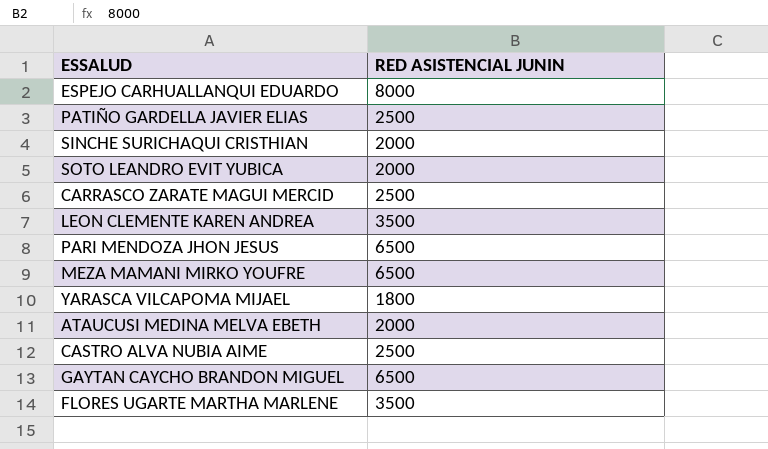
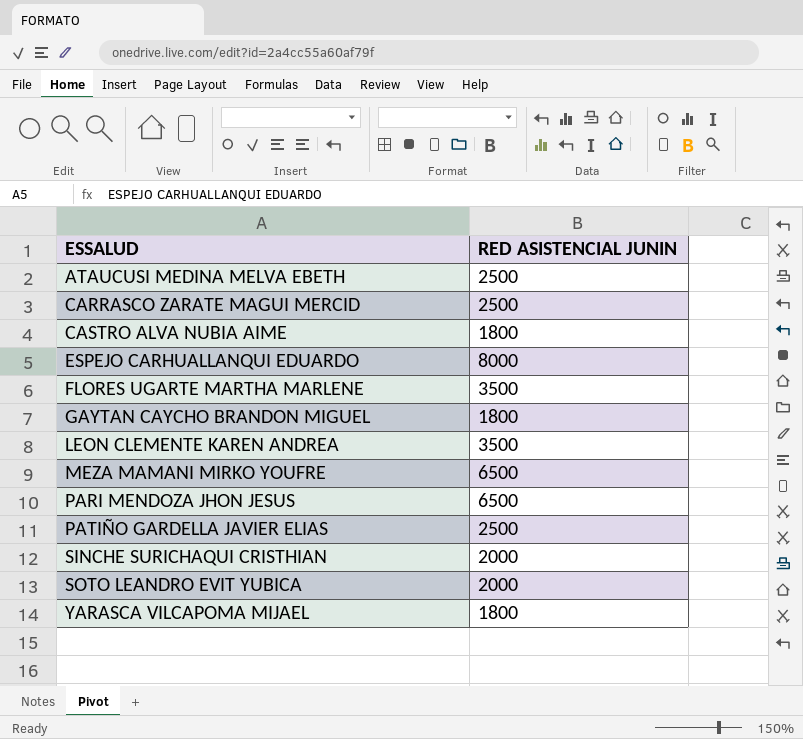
row order: none -> ESSALUD ascending
ATAUCUSI MEDINA MELVA EBETH | RED ASISTENCIAL JUNIN: 2000 -> 2500
CASTRO ALVA NUBIA AIME | RED ASISTENCIAL JUNIN: 2500 -> 1800
GAYTAN CAYCHO BRANDON MIGUEL | RED ASISTENCIAL JUNIN: 6500 -> 1800

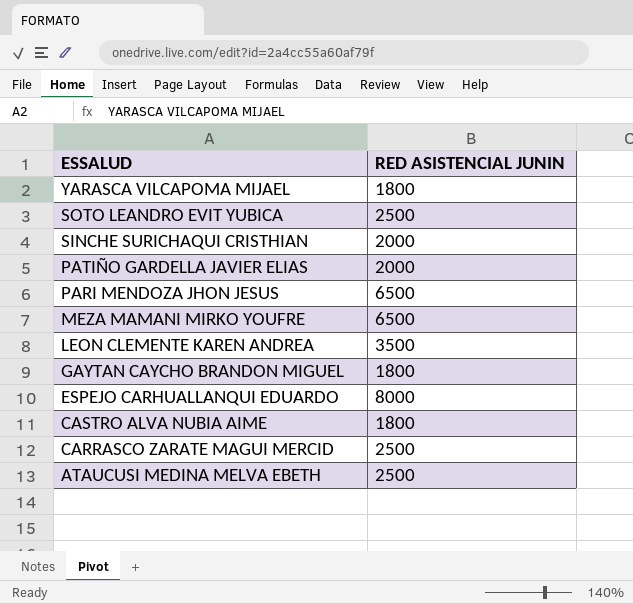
row order: ESSALUD ascending -> ESSALUD descending
row FLORES UGARTE MARTHA MARLENE: 3500 -> none
SOTO LEANDRO EVIT YUBICA | RED ASISTENCIAL JUNIN: 2000 -> 2500
PATIÑO GARDELLA JAVIER ELIAS | RED ASISTENCIAL JUNIN: 2500 -> 2000

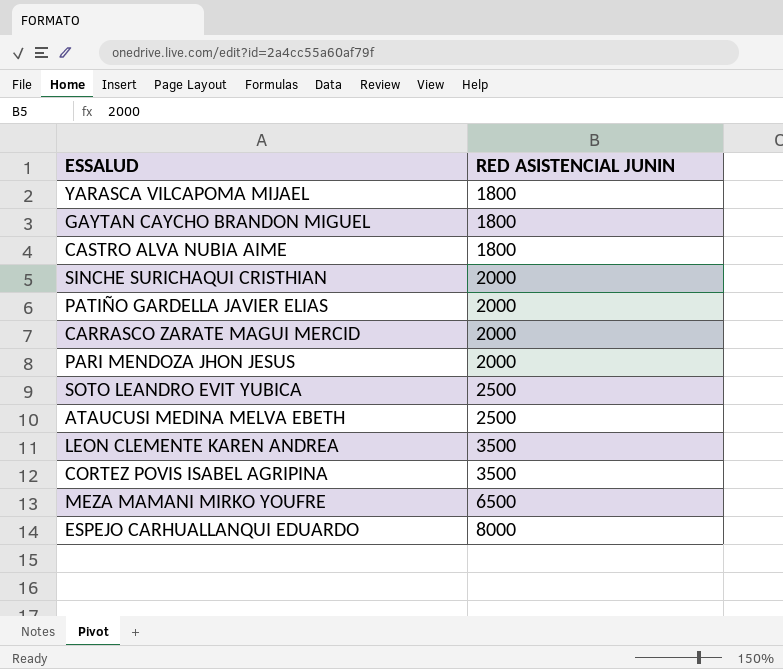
row order: ESSALUD descending -> RED ASISTENCIAL JUNIN ascending
CARRASCO ZARATE MAGUI MERCID | RED ASISTENCIAL JUNIN: 2500 -> 2000
PARI MENDOZA JHON JESUS | RED ASISTENCIAL JUNIN: 6500 -> 2000
row CORTEZ POVIS ISABEL AGRIPINA: none -> 3500

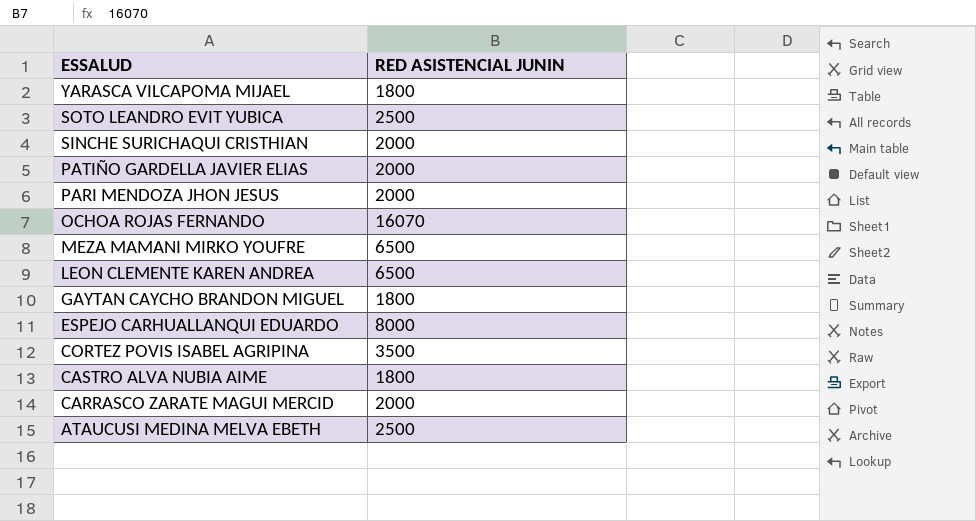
row order: RED ASISTENCIAL JUNIN ascending -> ESSALUD descending
row OCHOA ROJAS FERNANDO: none -> 16070
LEON CLEMENTE KAREN ANDREA | RED ASISTENCIAL JUNIN: 3500 -> 6500

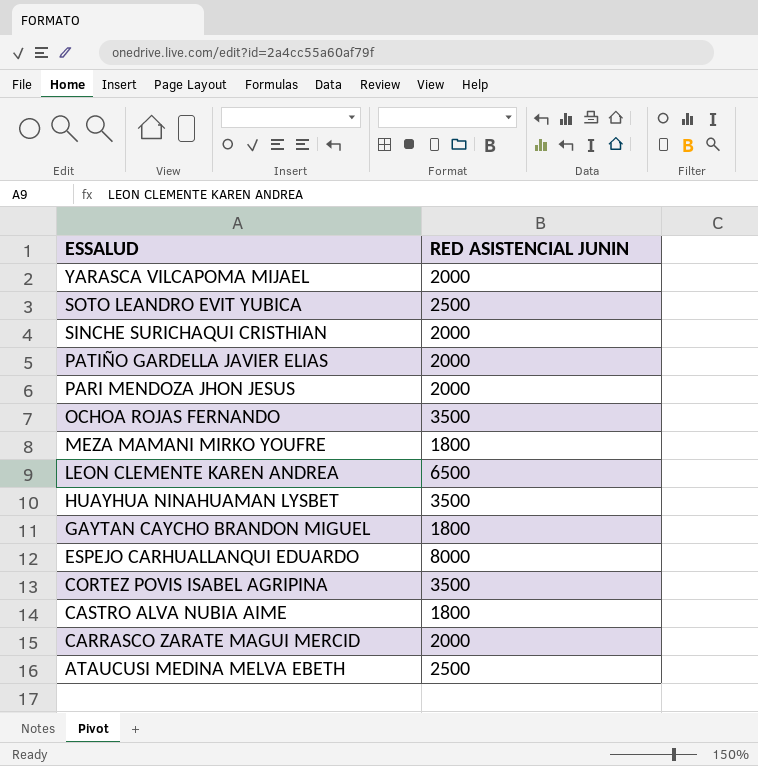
YARASCA VILCAPOMA MIJAEL | RED ASISTENCIAL JUNIN: 1800 -> 2000
OCHOA ROJAS FERNANDO | RED ASISTENCIAL JUNIN: 16070 -> 3500
MEZA MAMANI MIRKO YOUFRE | RED ASISTENCIAL JUNIN: 6500 -> 1800
row HUAYHUA NINAHUAMAN LYSBET: none -> 3500

